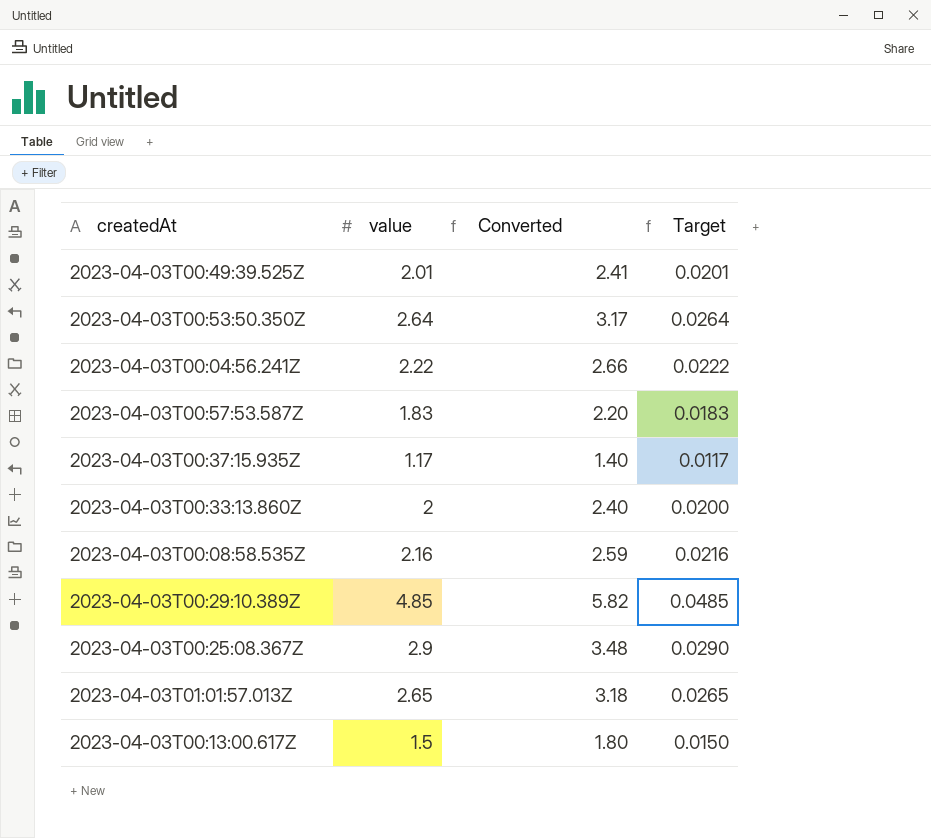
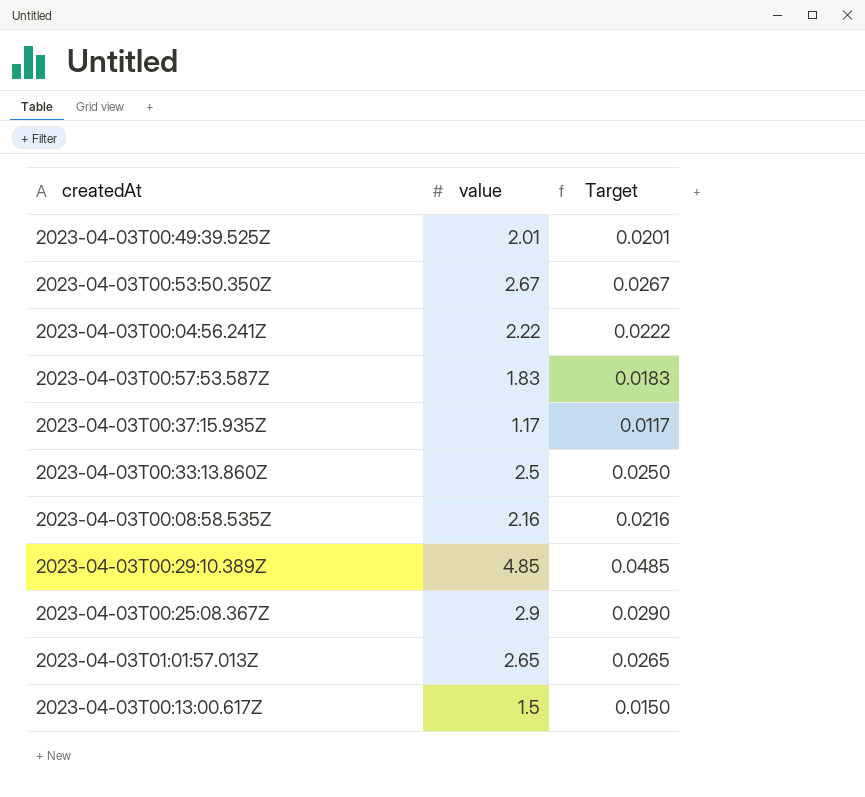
column Converted | formula: [value] * 1.2 -> none
2023-04-03T00:53:50.350Z | value: 2.64 -> 2.67
2023-04-03T00:53:50.350Z | Target: 0.0264 -> 0.0267
2023-04-03T00:33:13.860Z | value: 2 -> 2.5
2023-04-03T00:33:13.860Z | Target: 0.0200 -> 0.0250

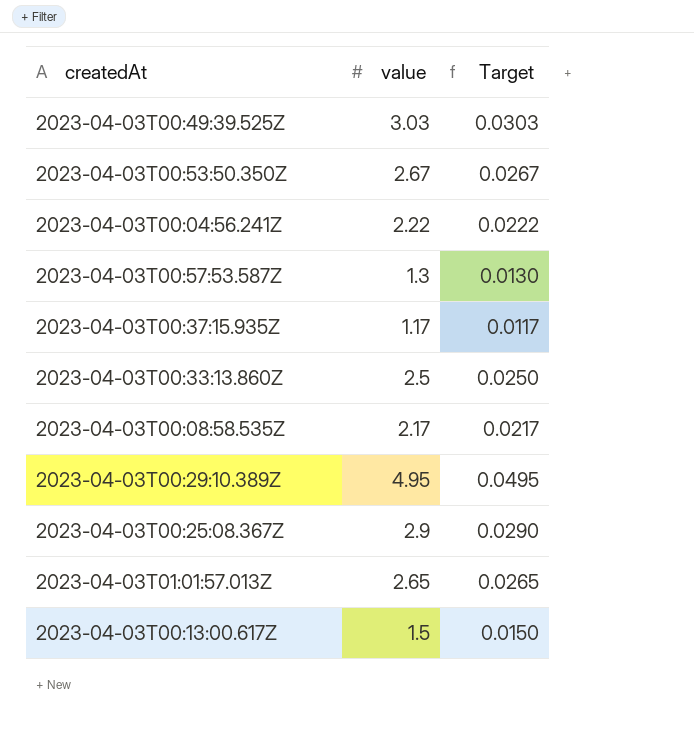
2023-04-03T00:49:39.525Z | value: 2.01 -> 3.03
2023-04-03T00:49:39.525Z | Target: 0.0201 -> 0.0303
2023-04-03T00:57:53.587Z | value: 1.83 -> 1.3
2023-04-03T00:57:53.587Z | Target: 0.0183 -> 0.0130
2023-04-03T00:08:58.535Z | value: 2.16 -> 2.17
2023-04-03T00:08:58.535Z | Target: 0.0216 -> 0.0217
2023-04-03T00:29:10.389Z | value: 4.85 -> 4.95
2023-04-03T00:29:10.389Z | Target: 0.0485 -> 0.0495

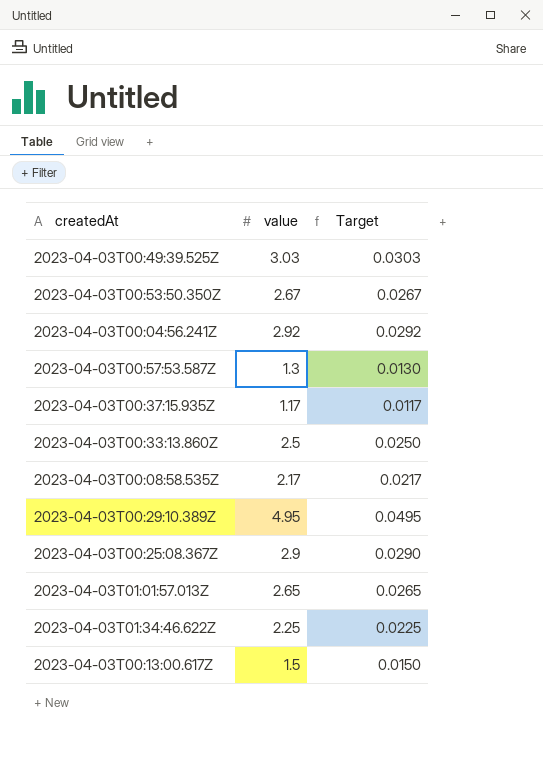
2023-04-03T00:04:56.241Z | value: 2.22 -> 2.92
2023-04-03T00:04:56.241Z | Target: 0.0222 -> 0.0292
row 2023-04-03T01:34:46.622Z: none -> 2.25 | 0.0225

